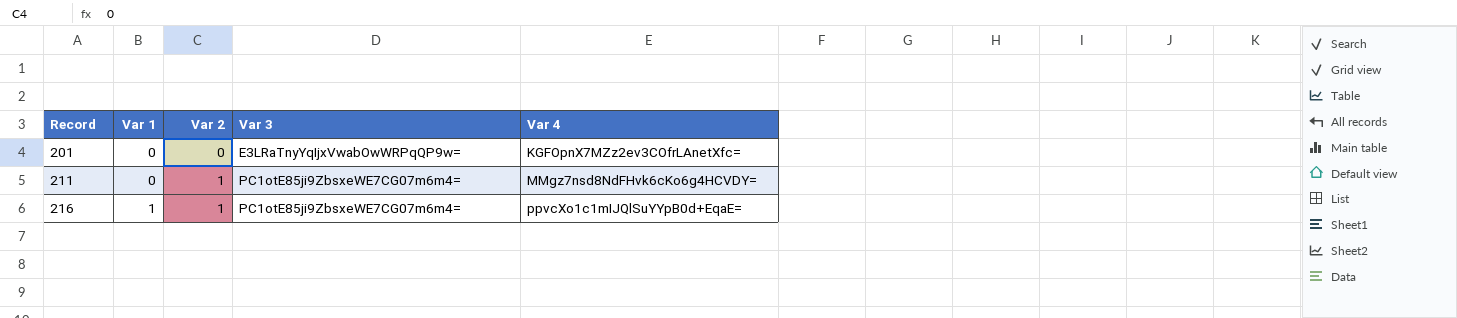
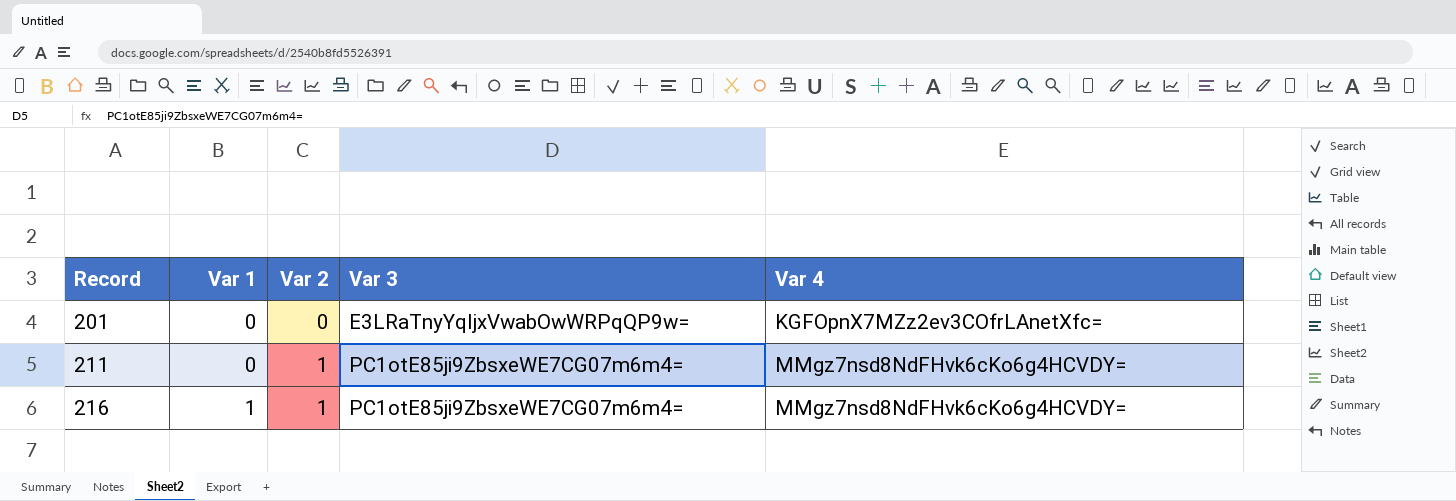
216 | Var 4: ppvcXo1c1mIJQlSuYYpB0d+EqaE= -> MMgz7nsd8NdFHvk6cKo6g4HCVDY=

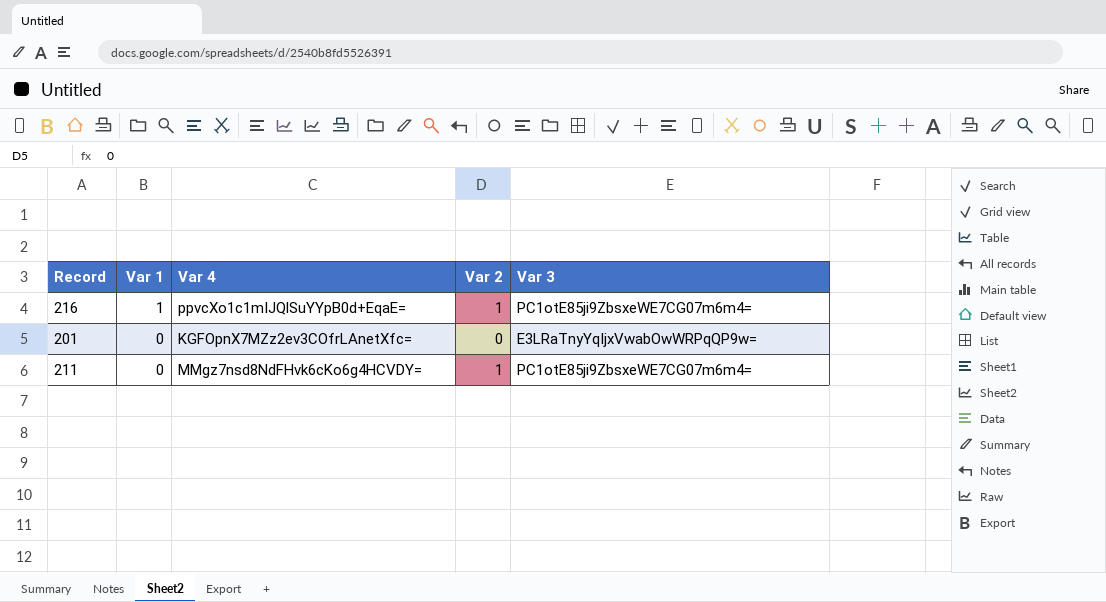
row order: Record ascending -> Var 1 descending
column Var 4 | position: 5 -> 3
216 | Var 4: MMgz7nsd8NdFHvk6cKo6g4HCVDY= -> ppvcXo1c1mIJQlSuYYpB0d+EqaE=

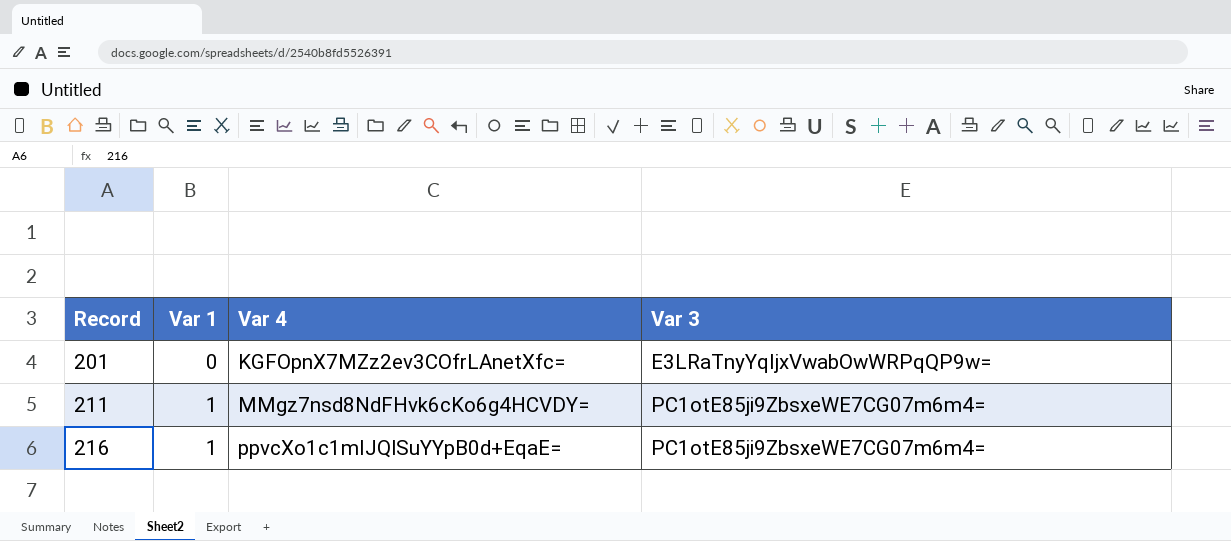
row order: Var 1 descending -> Record ascending
column Var 2 | position: 4 -> none
211 | Var 1: 0 -> 1

